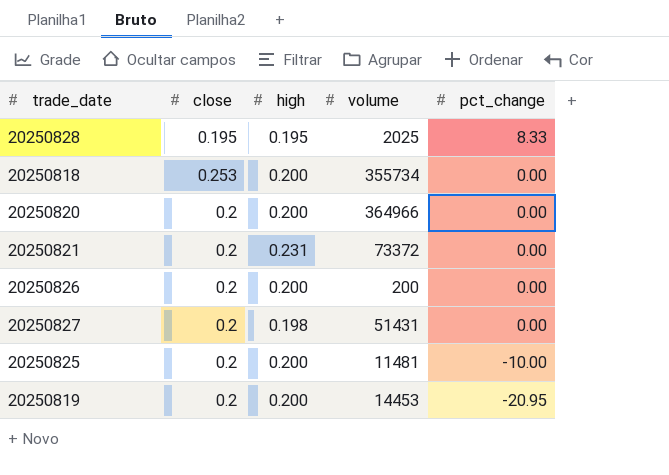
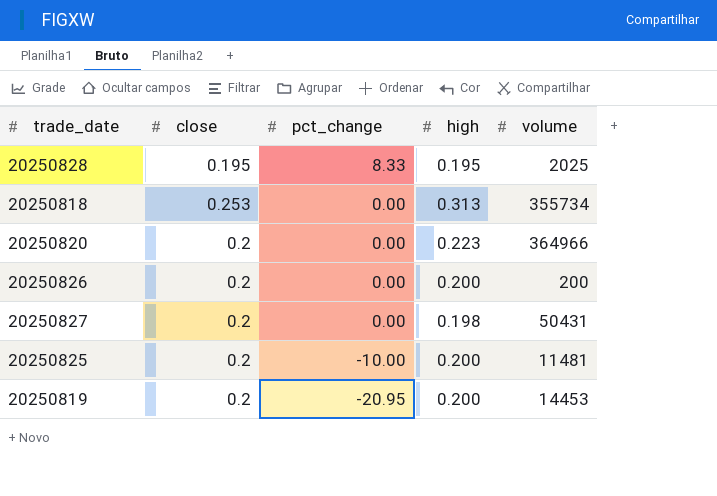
column pct_change | position: 5 -> 3
row 20250821: 0.2 | 0.231 | 73372 | 0.00 -> none
20250818 | high: 0.200 -> 0.313
20250820 | high: 0.200 -> 0.223
20250827 | volume: 51431 -> 50431

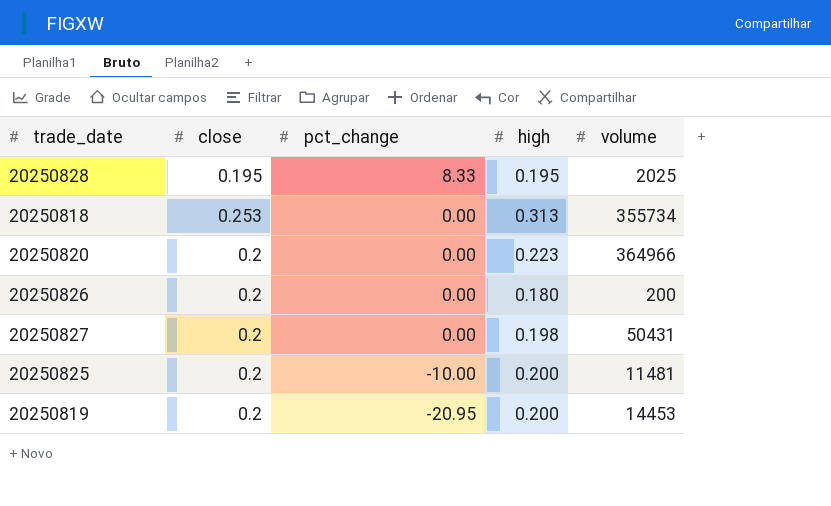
20250826 | high: 0.200 -> 0.180

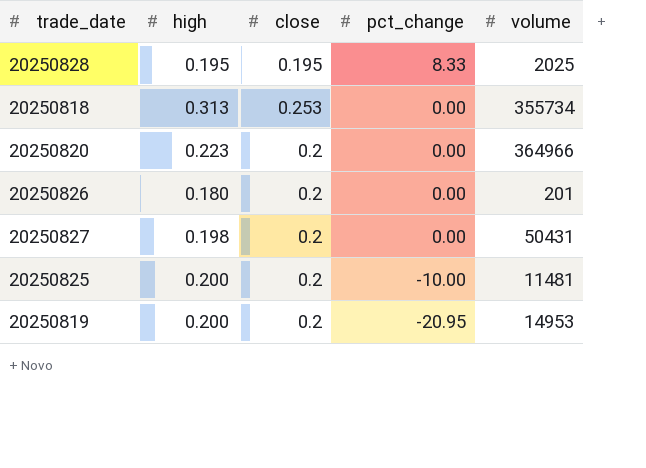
column high | position: 4 -> 2
20250826 | volume: 200 -> 201
20250819 | volume: 14453 -> 14953

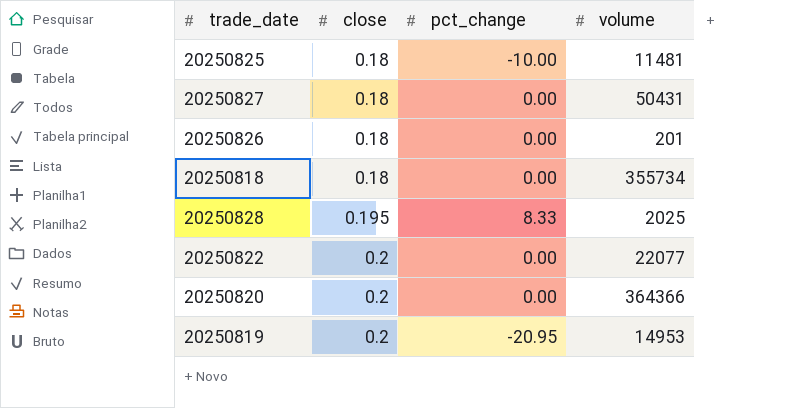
row order: pct_change descending -> close ascending
column high | position: 2 -> none
20250825 | close: 0.2 -> 0.18
20250827 | close: 0.2 -> 0.18
20250826 | close: 0.2 -> 0.18
20250818 | close: 0.253 -> 0.18
row 20250822: none -> 0.2 | 0.00 | 22077
20250820 | volume: 364966 -> 364366

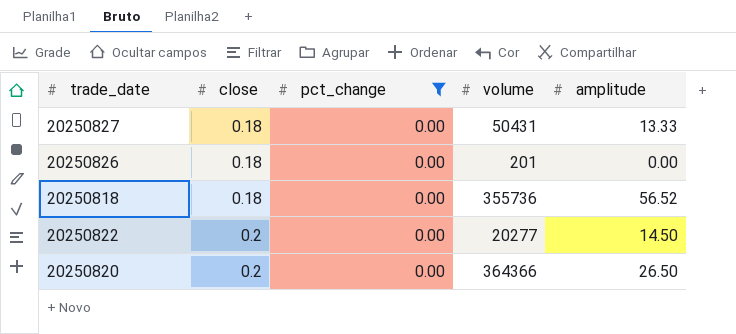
filter: none -> pct_change = 0.00
column amplitude | position: none -> 5
20250818 | volume: 355734 -> 355736
20250822 | volume: 22077 -> 20277

